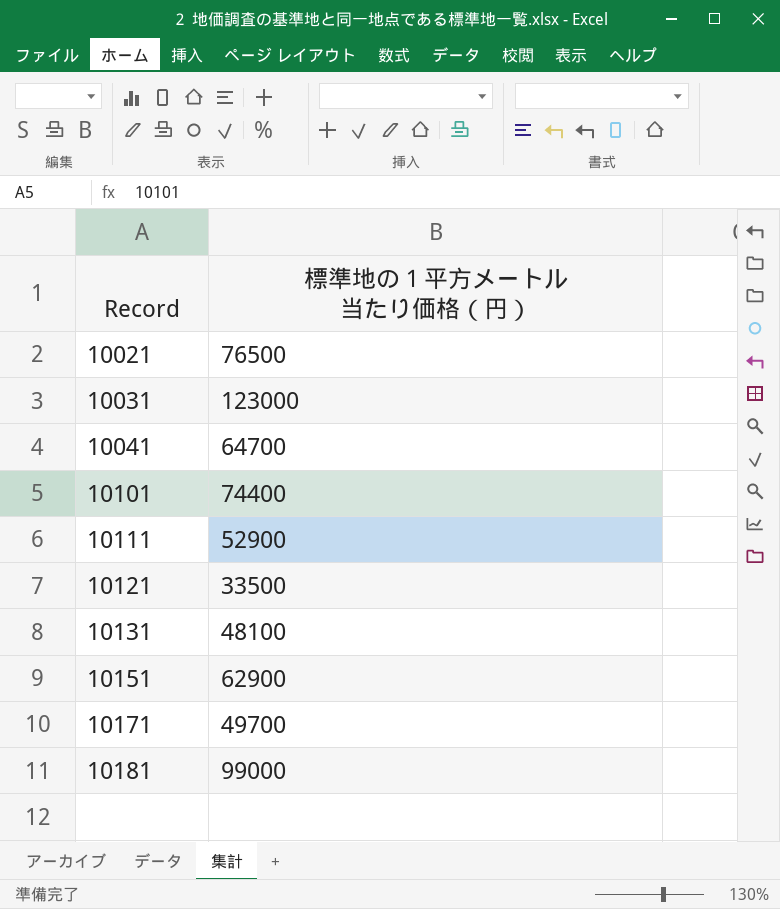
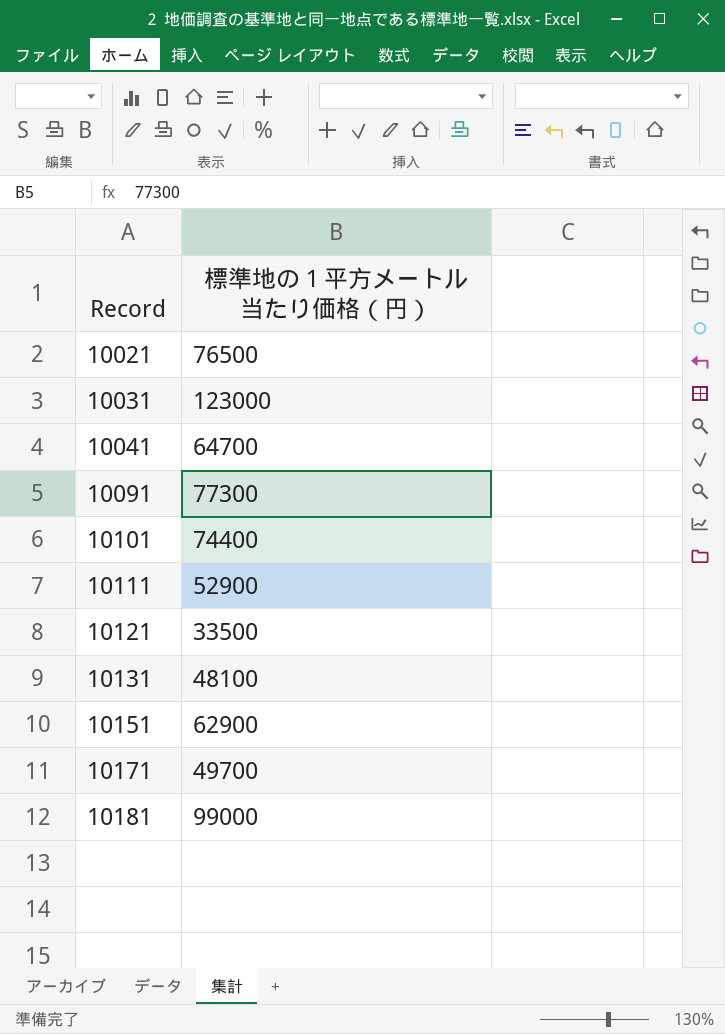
row 10091: none -> 77300

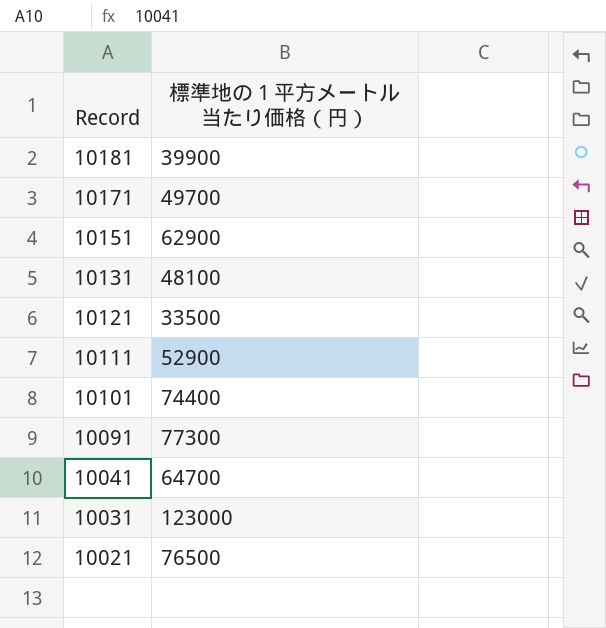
row order: Record ascending -> Record descending
10181 | 標準地の１平方メートル当たり価格（円）: 99000 -> 39900

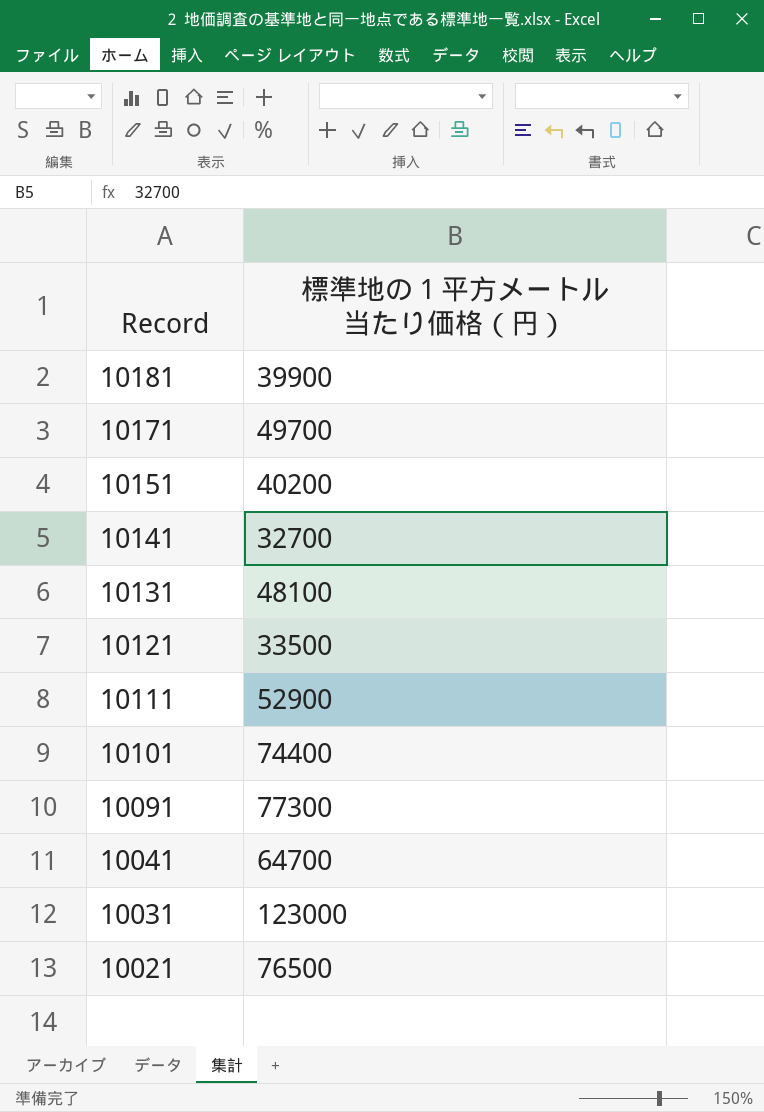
10151 | 標準地の１平方メートル当たり価格（円）: 62900 -> 40200
row 10141: none -> 32700

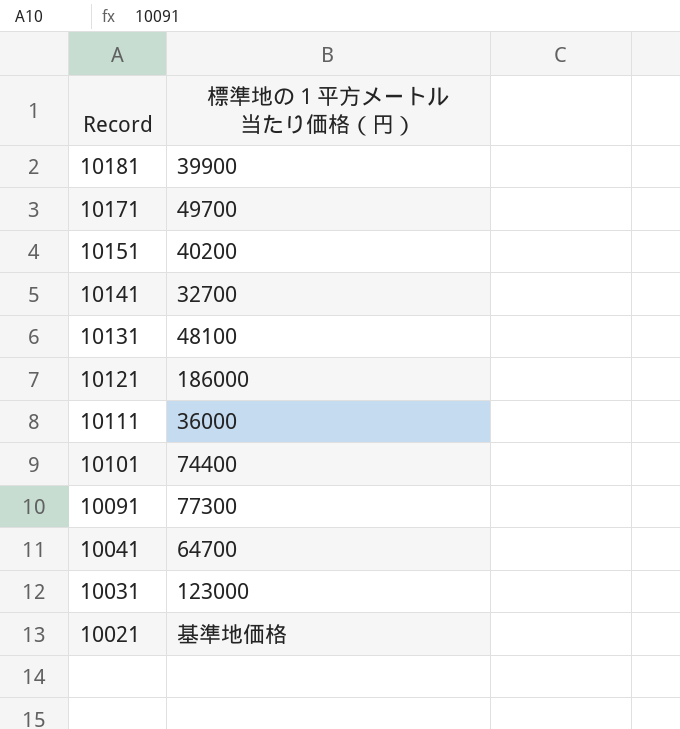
10121 | 標準地の１平方メートル当たり価格（円）: 33500 -> 186000
10111 | 標準地の１平方メートル当たり価格（円）: 52900 -> 36000
10021 | 標準地の１平方メートル当たり価格（円）: 76500 -> 基準地価格

